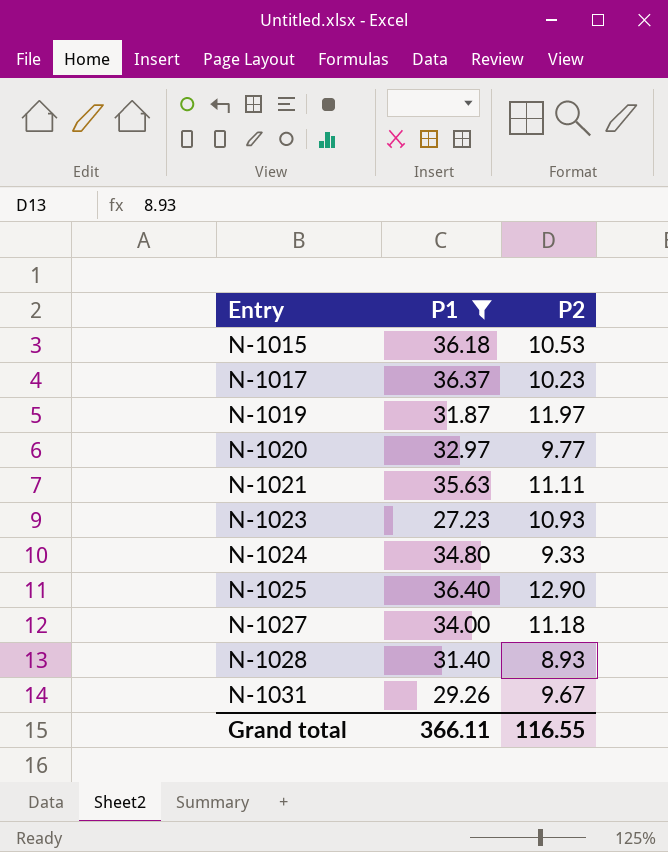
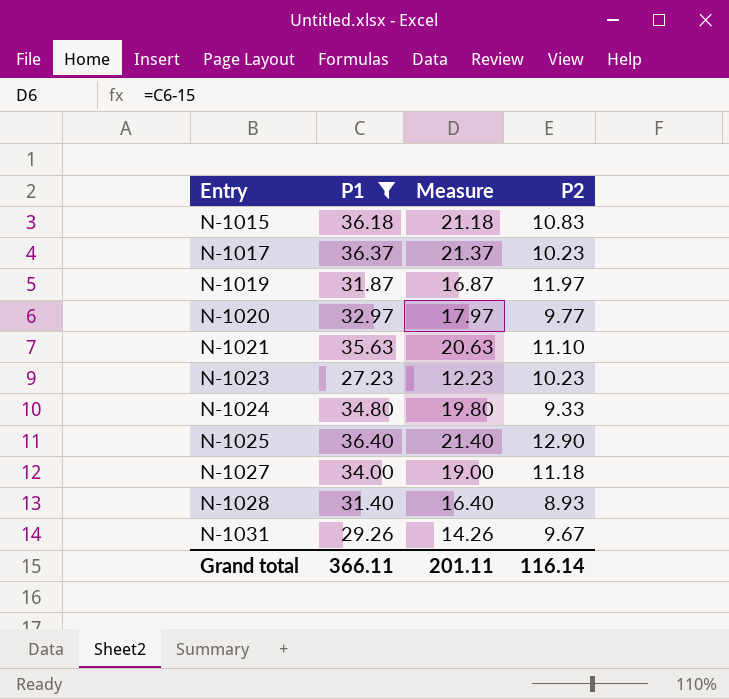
column Measure | formula: none -> [P1] - 15
N-1015 | P2: 10.53 -> 10.83
N-1021 | P2: 11.11 -> 11.10
N-1023 | P2: 10.93 -> 10.23
Grand total | P2: 116.55 -> 116.14

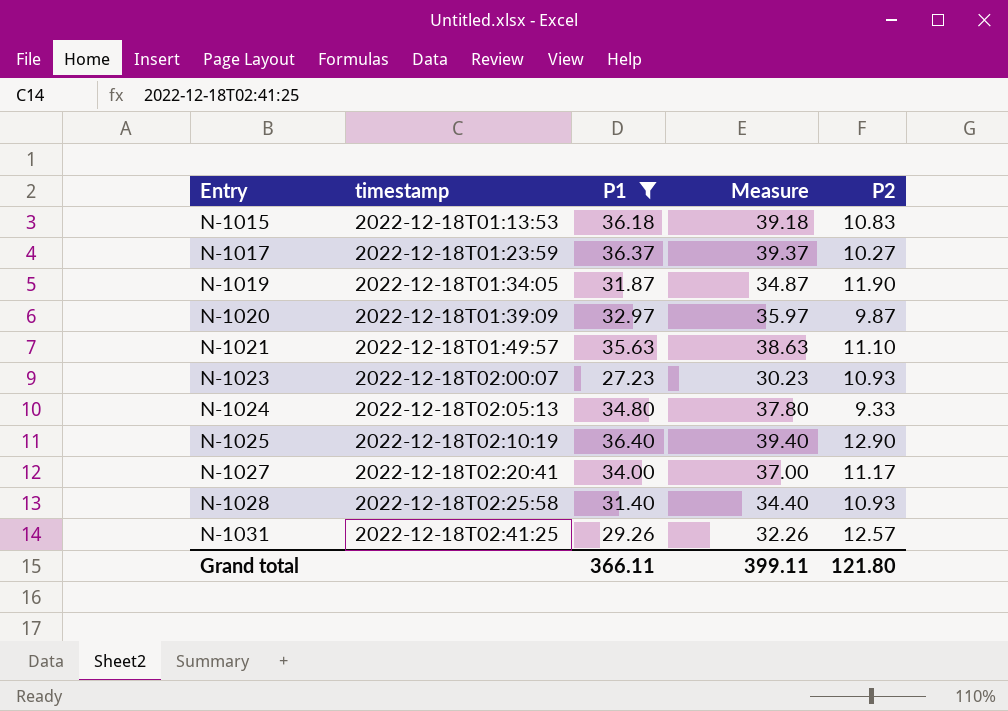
column timestamp | position: none -> 2
column Measure | formula: [P1] - 15 -> [P1] + 3
N-1017 | P2: 10.23 -> 10.27
N-1019 | P2: 11.97 -> 11.90
N-1020 | P2: 9.77 -> 9.87
N-1023 | P2: 10.23 -> 10.93
N-1027 | P2: 11.18 -> 11.17
N-1028 | P2: 8.93 -> 10.93
N-1031 | P2: 9.67 -> 12.57
Grand total | Measure: 201.11 -> 399.11
Grand total | P2: 116.14 -> 121.80

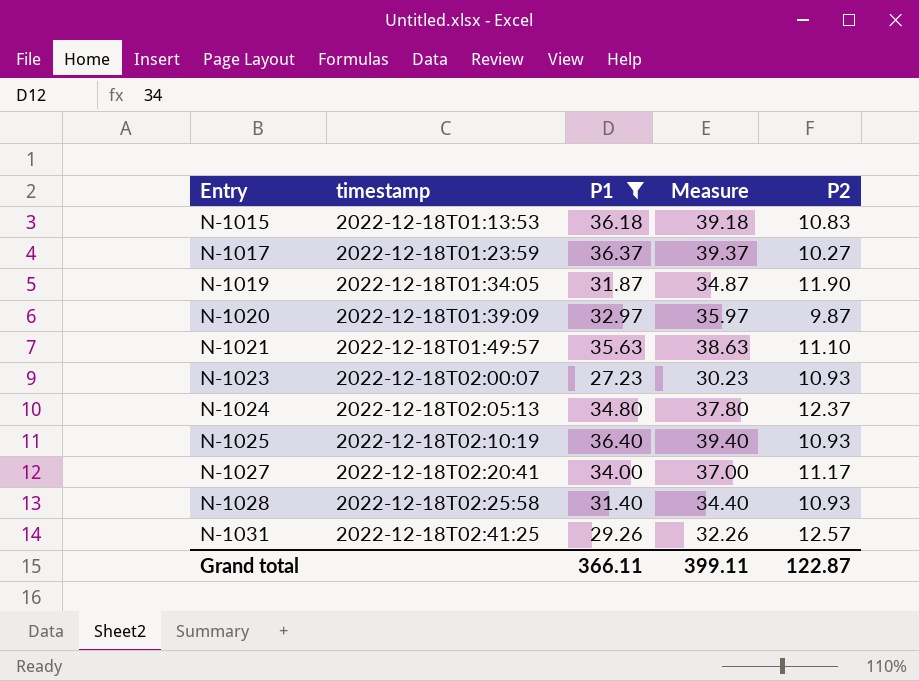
N-1024 | P2: 9.33 -> 12.37
N-1025 | P2: 12.90 -> 10.93
Grand total | P2: 121.80 -> 122.87

